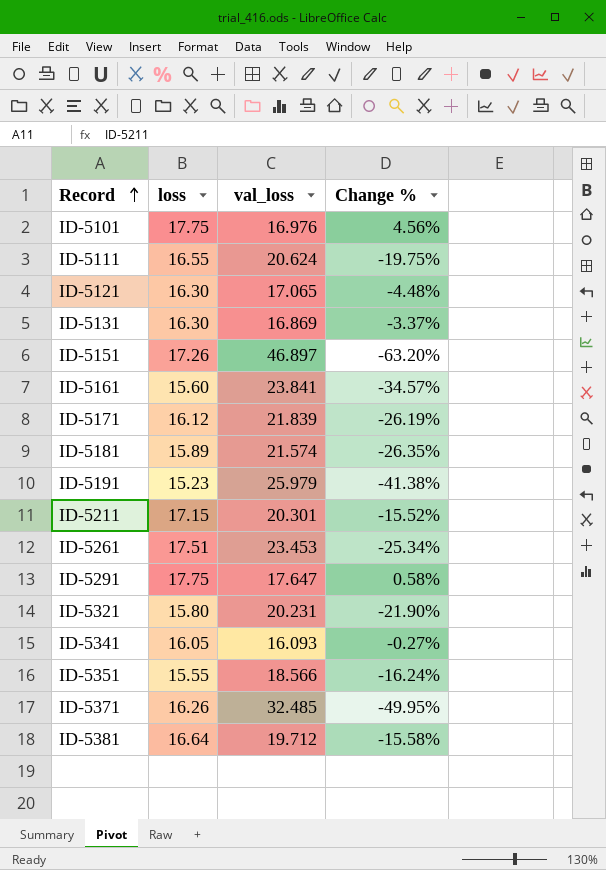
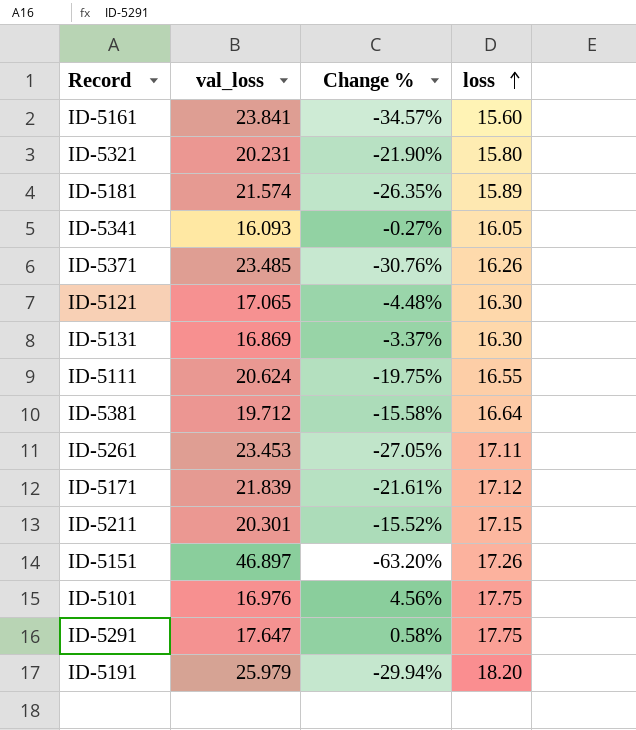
row order: Record ascending -> loss ascending
column loss | position: 2 -> 4
row ID-5351: 15.55 | 18.566 | -16.24% -> none
ID-5371 | val_loss: 32.485 -> 23.485
ID-5371 | Change %: -49.95% -> -30.76%
ID-5261 | Change %: -25.34% -> -27.05%
ID-5261 | loss: 17.51 -> 17.11
ID-5171 | Change %: -26.19% -> -21.61%
ID-5171 | loss: 16.12 -> 17.12
ID-5191 | Change %: -41.38% -> -29.94%
ID-5191 | loss: 15.23 -> 18.20

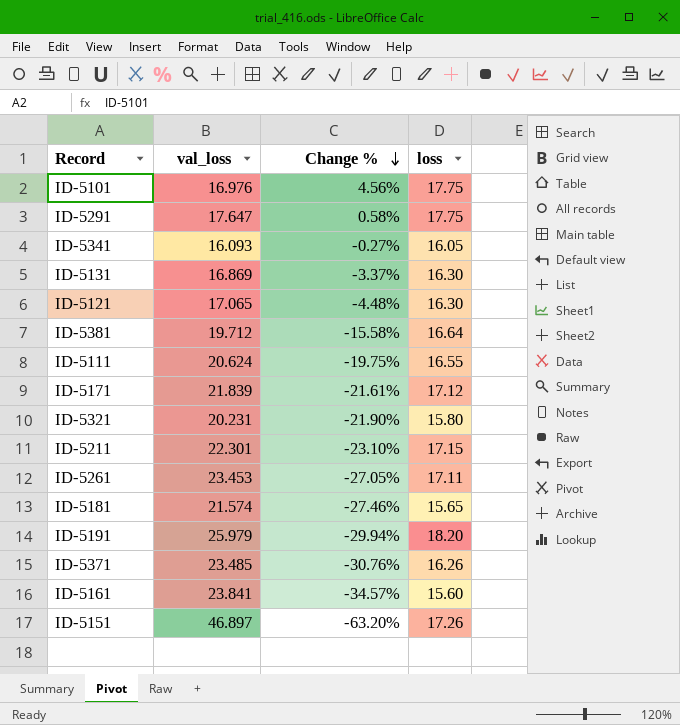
row order: loss ascending -> Change % descending
ID-5211 | val_loss: 20.301 -> 22.301
ID-5211 | Change %: -15.52% -> -23.10%
ID-5181 | Change %: -26.35% -> -27.46%
ID-5181 | loss: 15.89 -> 15.65

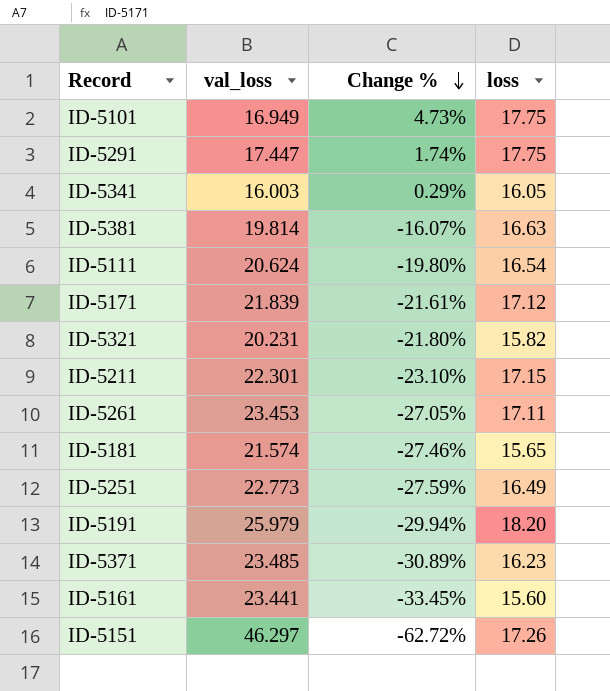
row ID-5131: 16.869 | -3.37% | 16.30 -> none
row ID-5121: 17.065 | -4.48% | 16.30 -> none
ID-5101 | val_loss: 16.976 -> 16.949
ID-5101 | Change %: 4.56% -> 4.73%
ID-5291 | val_loss: 17.647 -> 17.447
ID-5291 | Change %: 0.58% -> 1.74%
ID-5341 | val_loss: 16.093 -> 16.003
ID-5341 | Change %: -0.27% -> 0.29%
ID-5381 | val_loss: 19.712 -> 19.814
ID-5381 | Change %: -15.58% -> -16.07%
ID-5381 | loss: 16.64 -> 16.63
ID-5111 | Change %: -19.75% -> -19.80%
ID-5111 | loss: 16.55 -> 16.54
ID-5321 | Change %: -21.90% -> -21.80%
ID-5321 | loss: 15.80 -> 15.82
row ID-5251: none -> 22.773 | -27.59% | 16.49
ID-5371 | Change %: -30.76% -> -30.89%
ID-5371 | loss: 16.26 -> 16.23
ID-5161 | val_loss: 23.841 -> 23.441
ID-5161 | Change %: -34.57% -> -33.45%
ID-5151 | val_loss: 46.897 -> 46.297
ID-5151 | Change %: -63.20% -> -62.72%

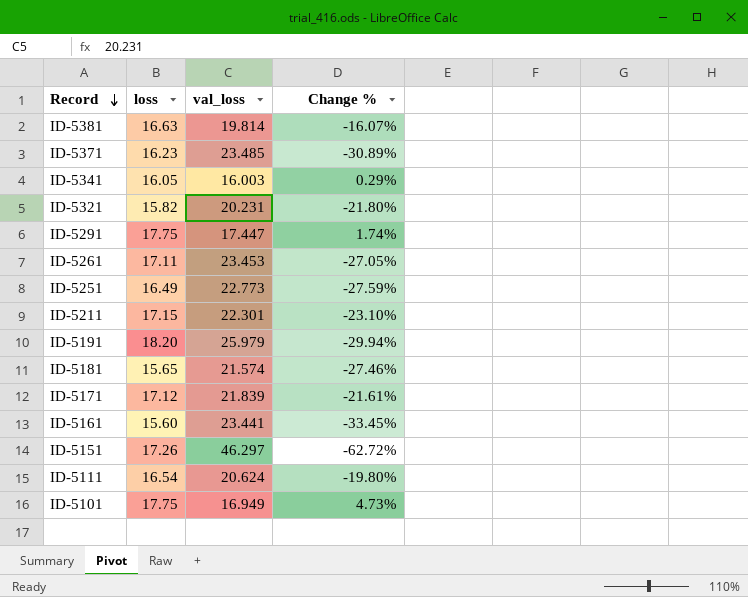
row order: Change % descending -> Record descending
column loss | position: 4 -> 2

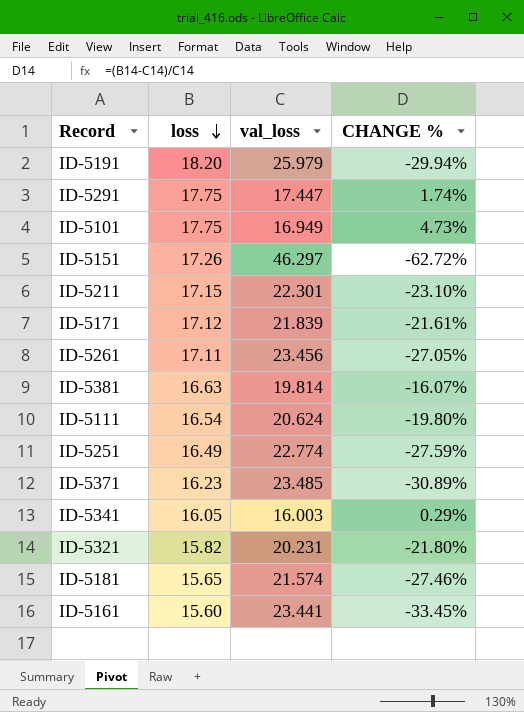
row order: Record descending -> loss descending
column name: Change % -> CHANGE %
ID-5261 | val_loss: 23.453 -> 23.456
ID-5251 | val_loss: 22.773 -> 22.774

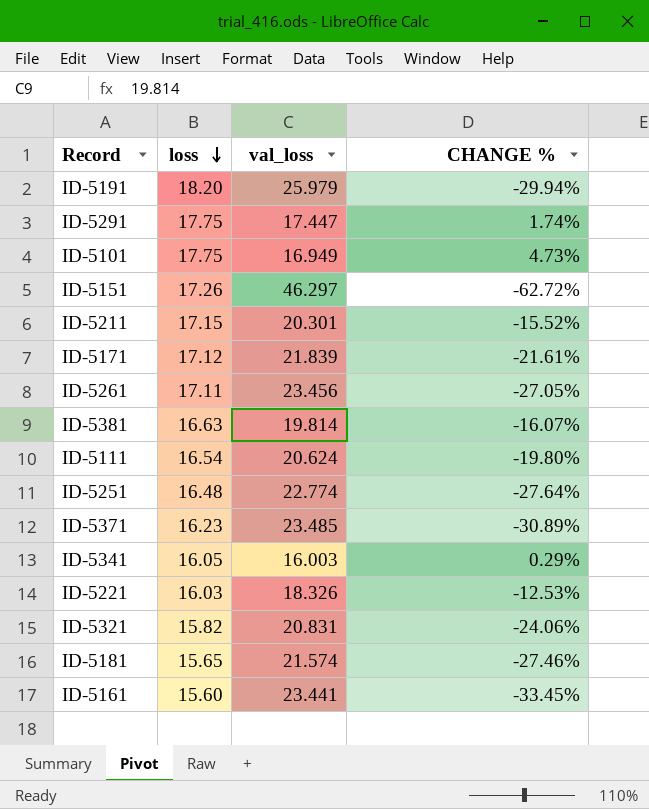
ID-5211 | val_loss: 22.301 -> 20.301
ID-5211 | CHANGE %: -23.10% -> -15.52%
ID-5251 | loss: 16.49 -> 16.48
ID-5251 | CHANGE %: -27.59% -> -27.64%
row ID-5221: none -> 16.03 | 18.326 | -12.53%
ID-5321 | val_loss: 20.231 -> 20.831
ID-5321 | CHANGE %: -21.80% -> -24.06%

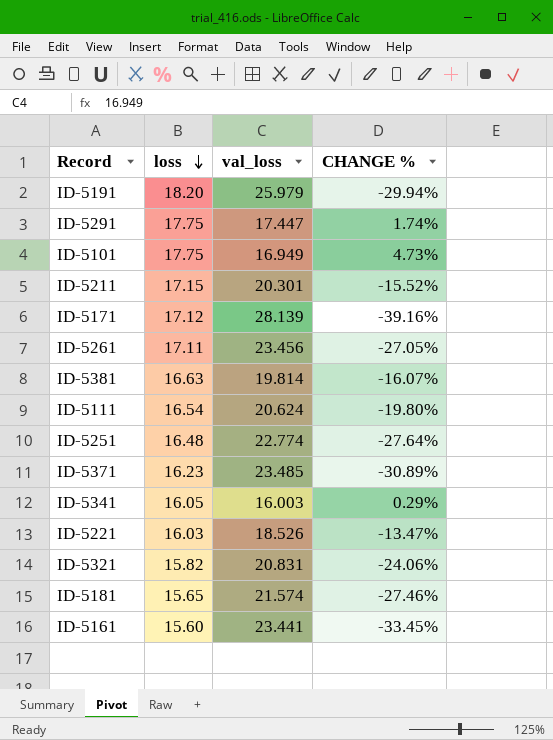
row ID-5151: 17.26 | 46.297 | -62.72% -> none
ID-5171 | val_loss: 21.839 -> 28.139
ID-5171 | CHANGE %: -21.61% -> -39.16%
ID-5221 | val_loss: 18.326 -> 18.526
ID-5221 | CHANGE %: -12.53% -> -13.47%

